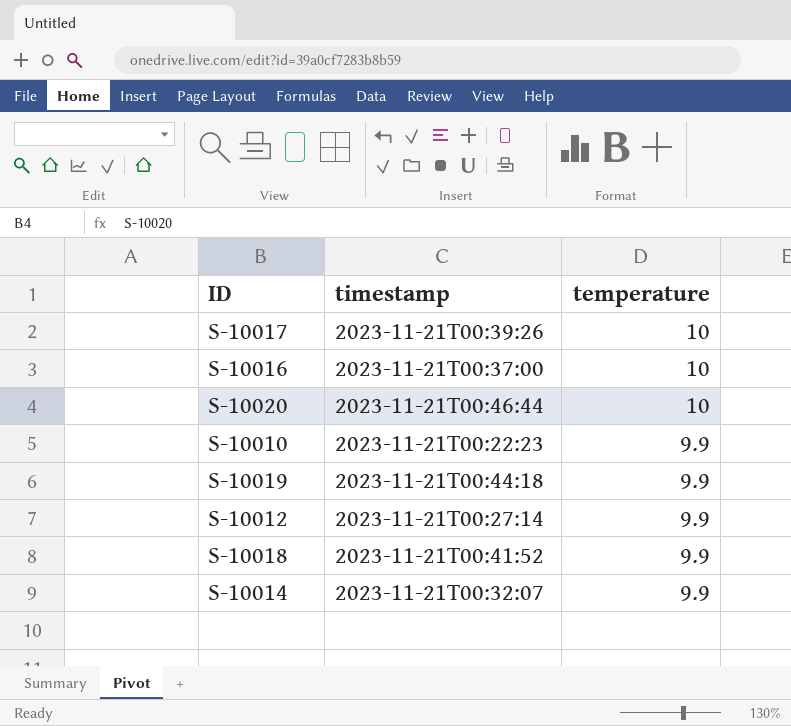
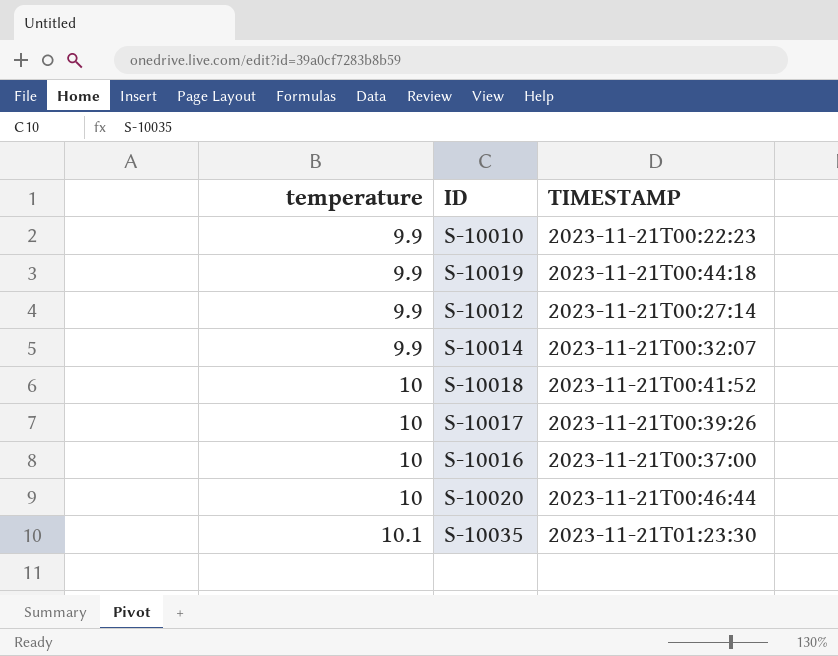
row order: temperature descending -> temperature ascending
column temperature | position: 3 -> 1
column name: timestamp -> TIMESTAMP
S-10018 | temperature: 9.9 -> 10
row S-10035: none -> 10.1 | 2023-11-21T01:23:30

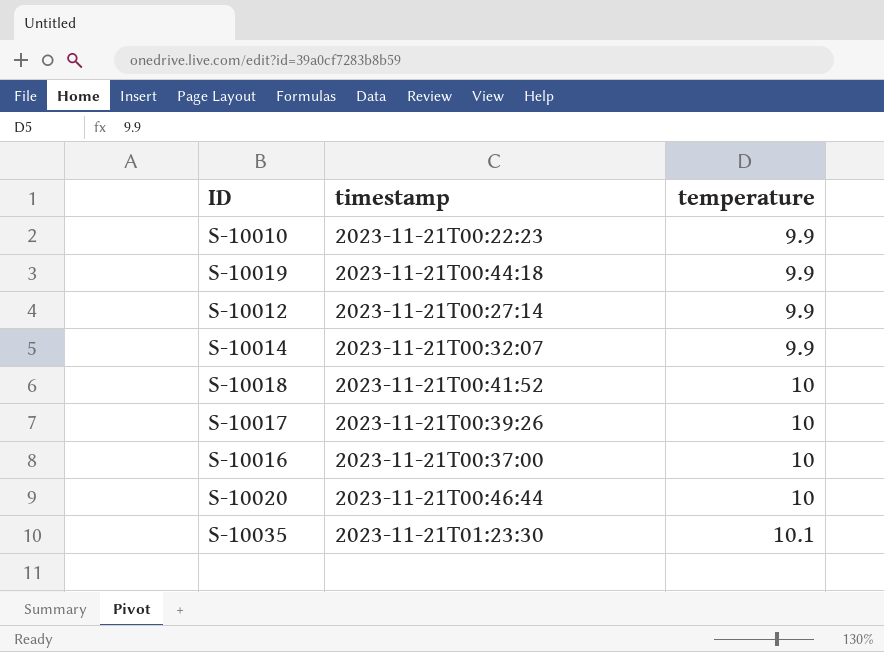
column name: TIMESTAMP -> timestamp
column temperature | position: 1 -> 3

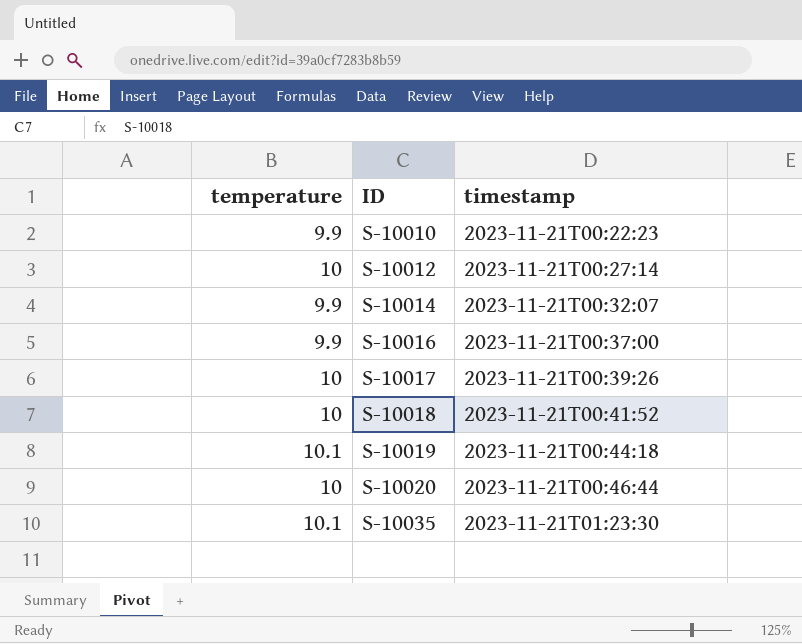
row order: temperature ascending -> ID ascending
column temperature | position: 3 -> 1
S-10012 | temperature: 9.9 -> 10
S-10016 | temperature: 10 -> 9.9
S-10019 | temperature: 9.9 -> 10.1

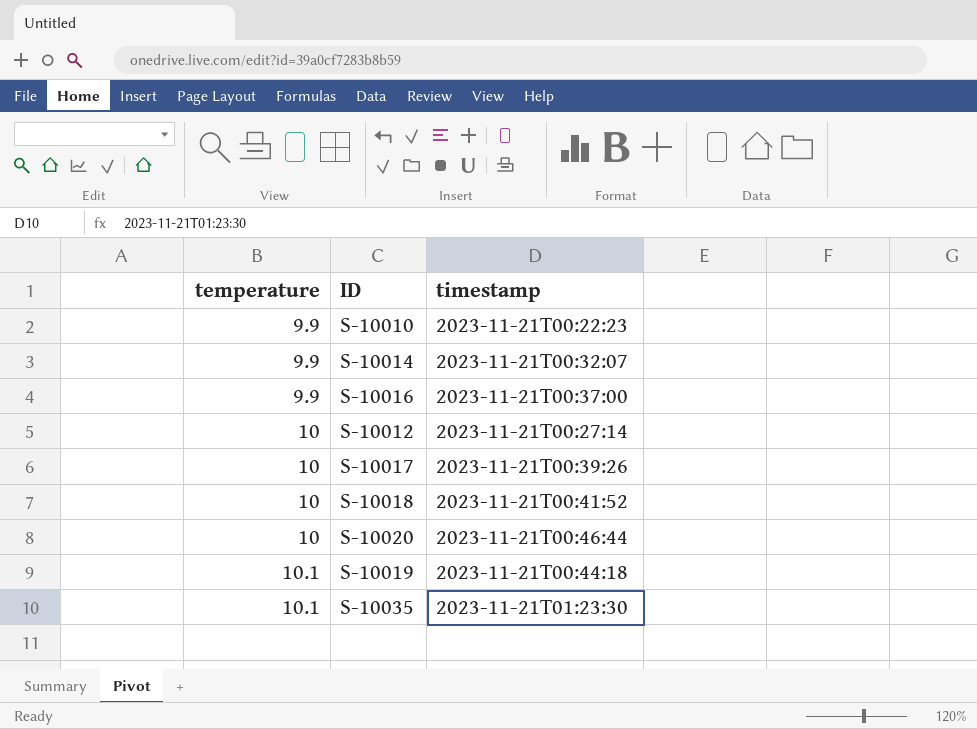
row order: ID ascending -> temperature ascending

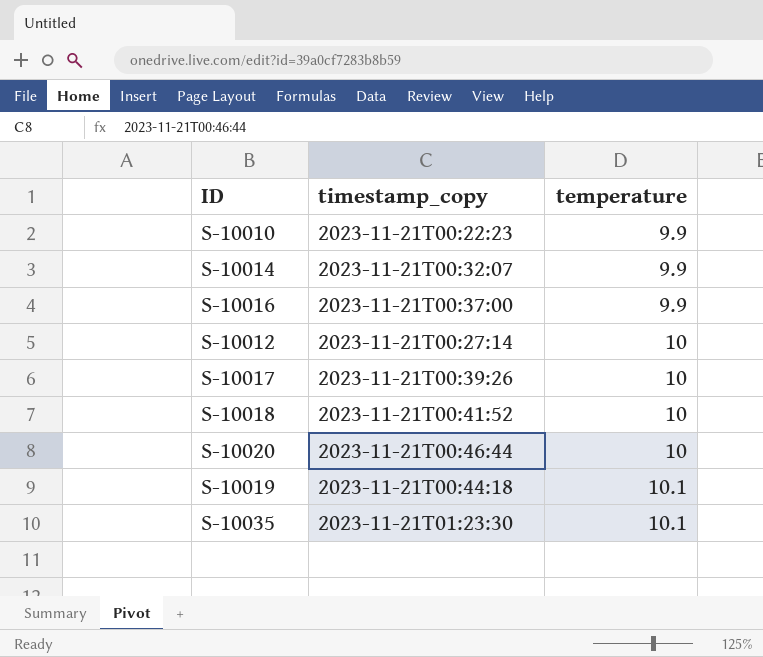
column name: timestamp -> timestamp_copy
column temperature | position: 1 -> 3

